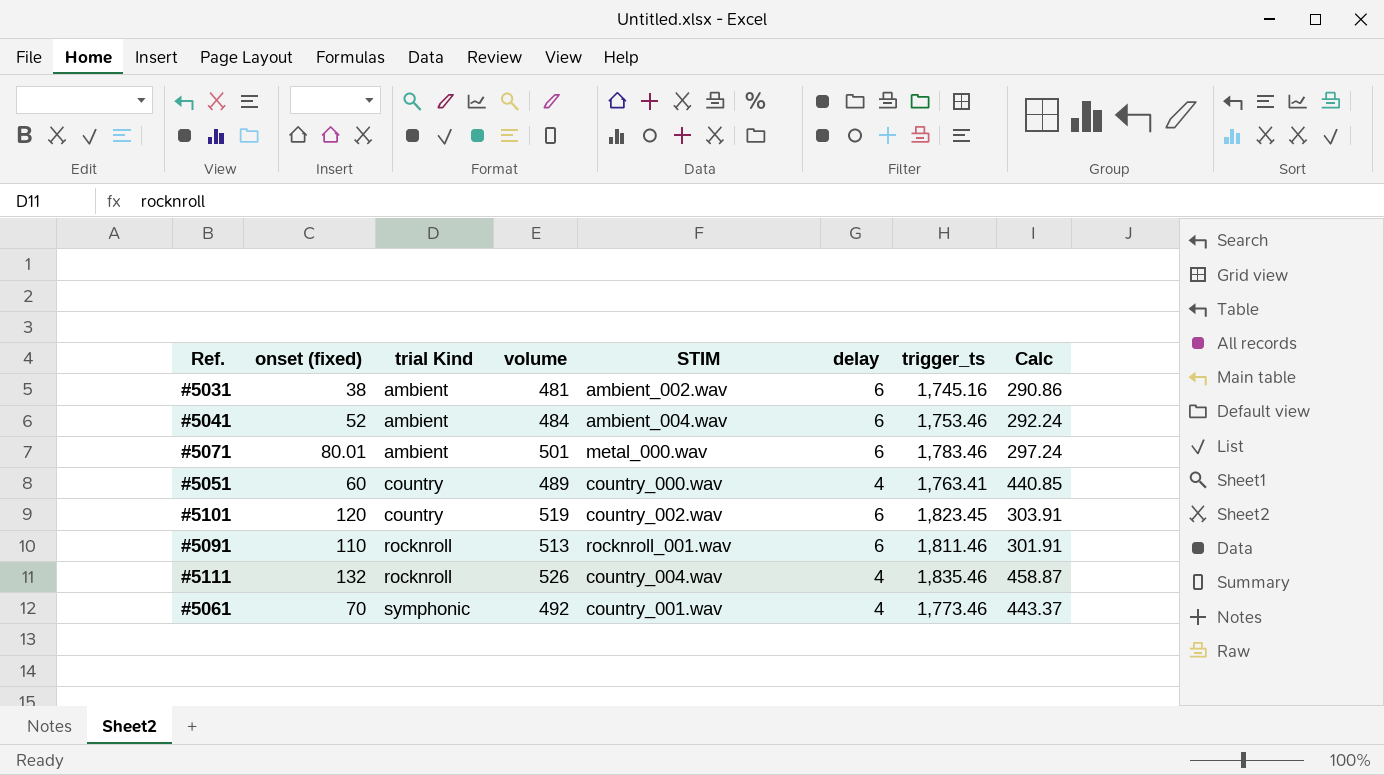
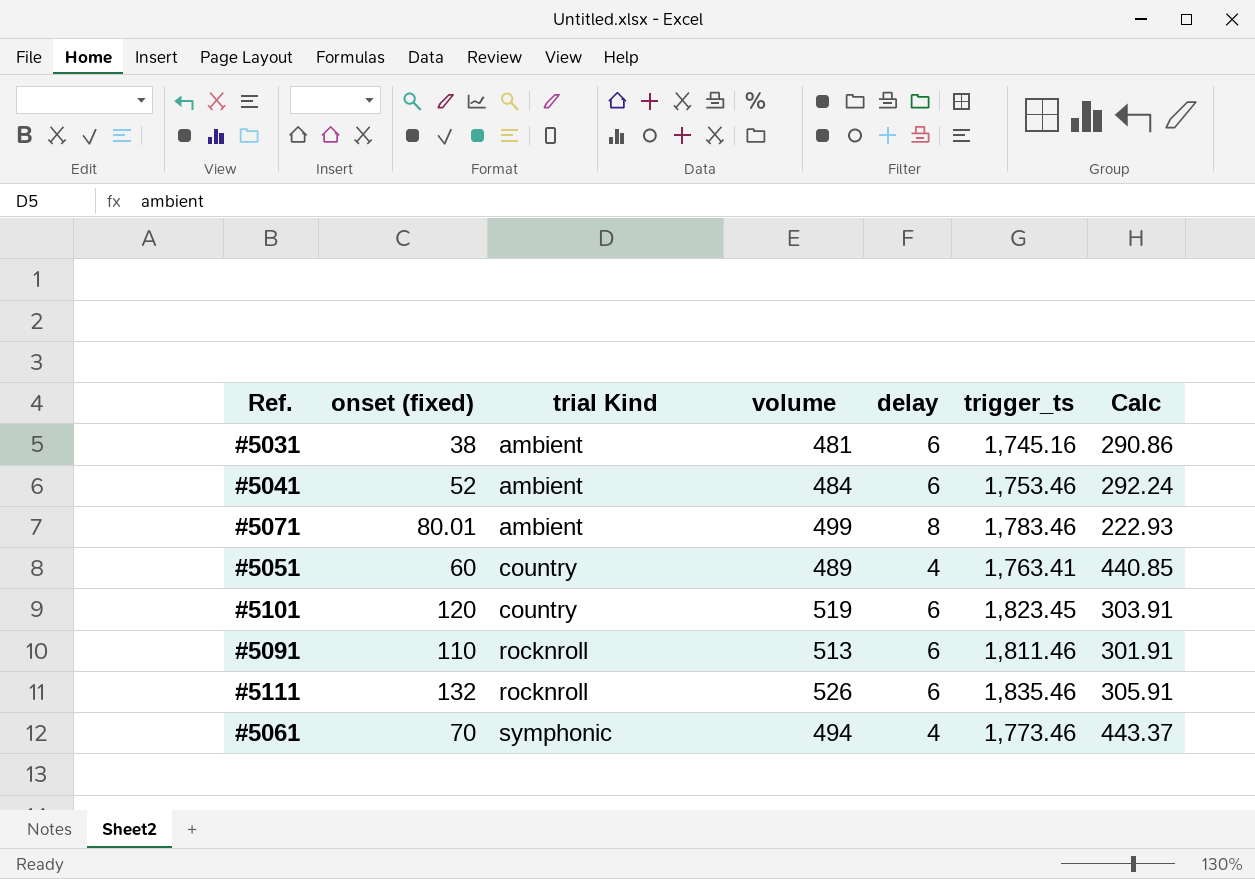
column STIM | position: 5 -> none
#5071 | volume: 501 -> 499
#5071 | delay: 6 -> 8
#5071 | Calc: 297.24 -> 222.93
#5111 | delay: 4 -> 6
#5111 | Calc: 458.87 -> 305.91
#5061 | volume: 492 -> 494

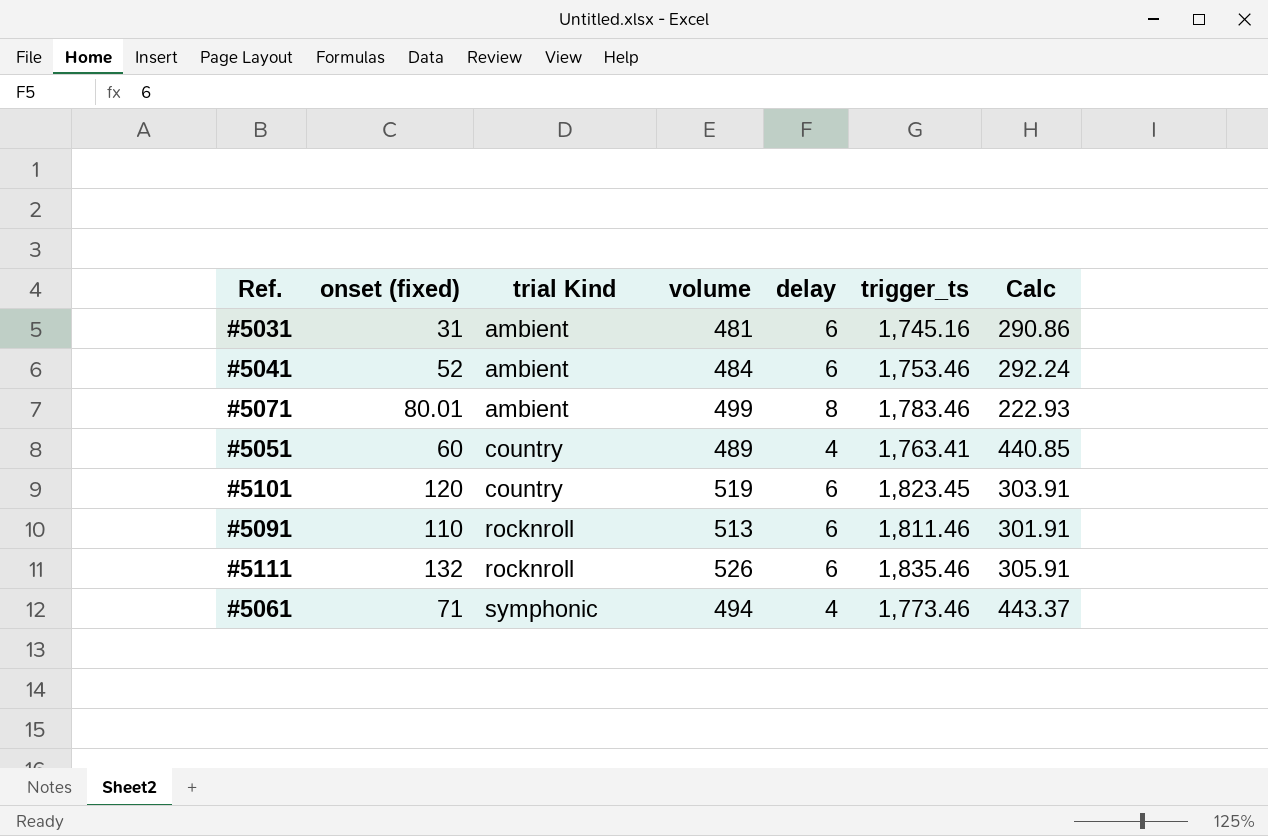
#5031 | onset (fixed): 38 -> 31
#5061 | onset (fixed): 70 -> 71

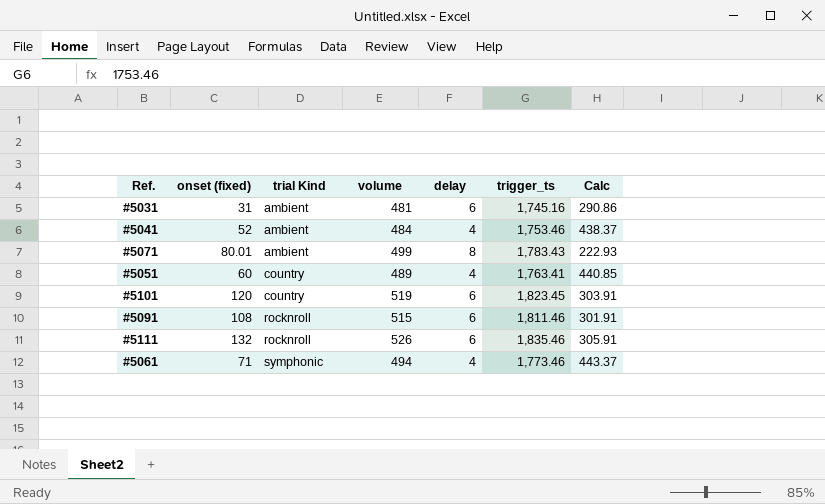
#5041 | delay: 6 -> 4
#5041 | Calc: 292.24 -> 438.37
#5071 | trigger_ts: 1,783.46 -> 1,783.43
#5091 | onset (fixed): 110 -> 108
#5091 | volume: 513 -> 515

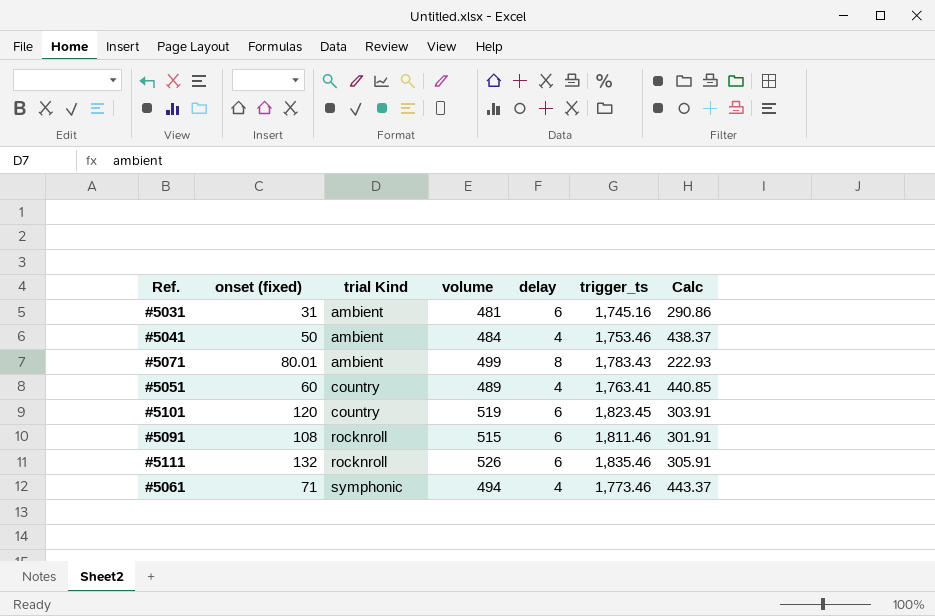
#5041 | onset (fixed): 52 -> 50

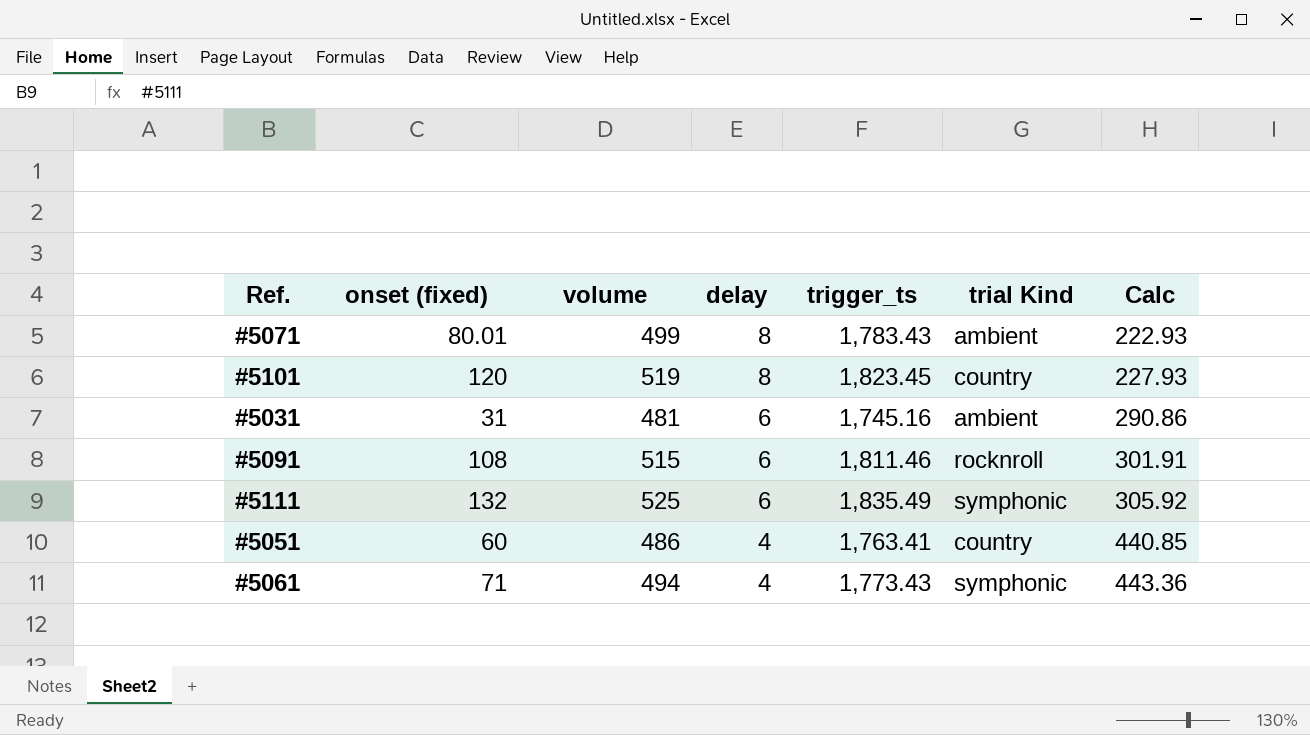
row order: trial Kind ascending -> delay descending
column trial Kind | position: 3 -> 6
row #5041: 50 | ambient | 484 | 4 | 1,753.46 | 438.37 -> none
#5101 | delay: 6 -> 8
#5101 | Calc: 303.91 -> 227.93
#5111 | volume: 526 -> 525
#5111 | trigger_ts: 1,835.46 -> 1,835.49
#5111 | trial Kind: rocknroll -> symphonic
#5111 | Calc: 305.91 -> 305.92
#5051 | volume: 489 -> 486
#5061 | trigger_ts: 1,773.46 -> 1,773.43
#5061 | Calc: 443.37 -> 443.36

